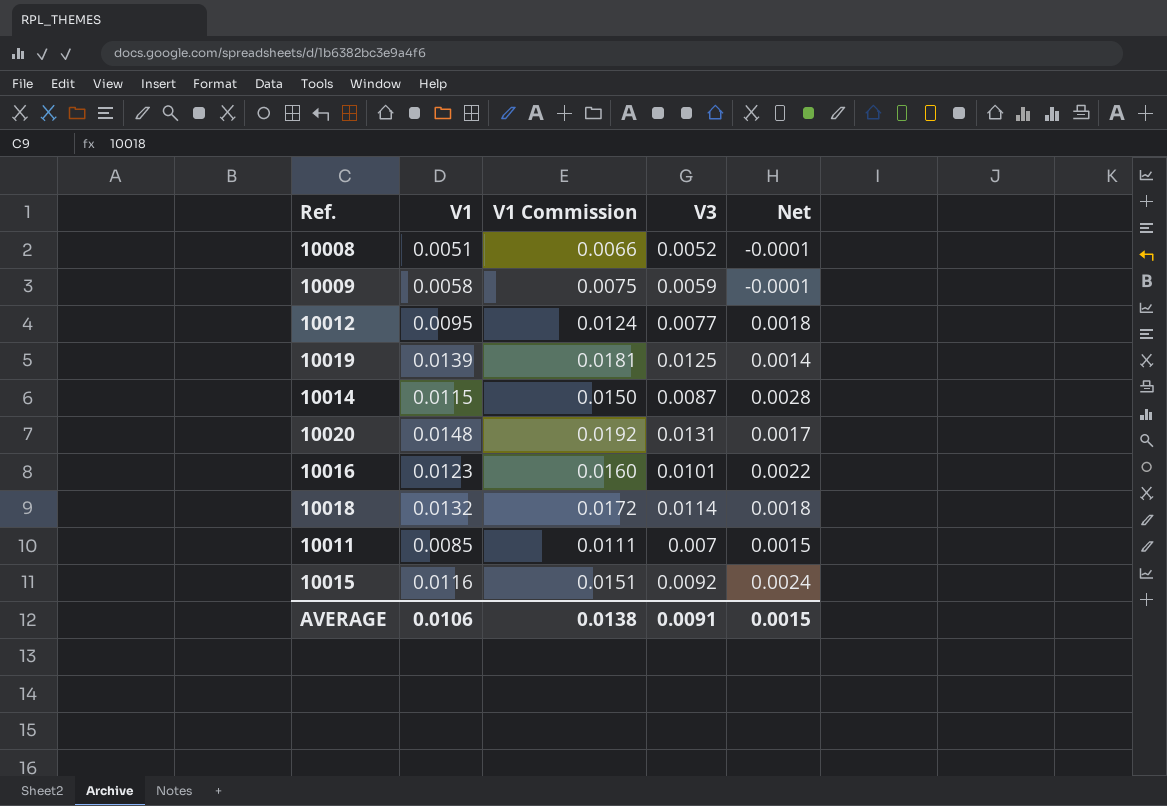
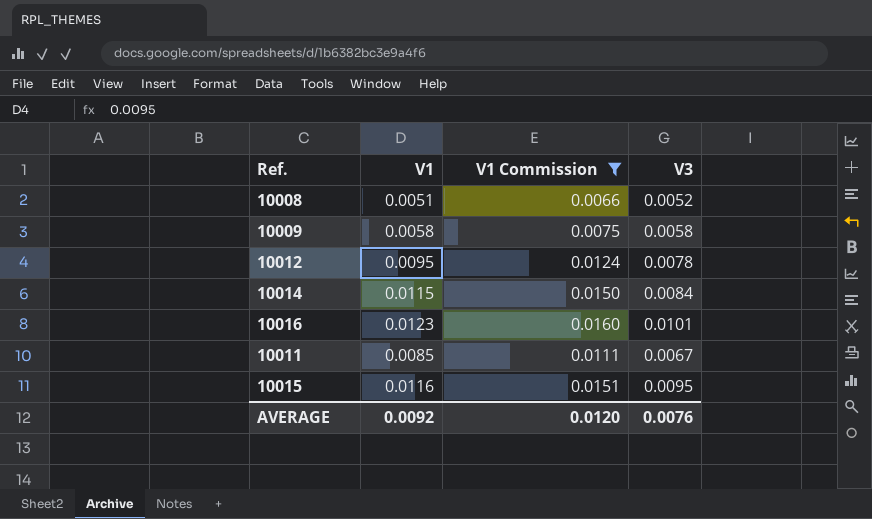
filter: none -> V1 Commission <= 0.0160
column Net | formula: [V1] - [V3] -> none
10009 | V3: 0.0059 -> 0.0058
10012 | V3: 0.0077 -> 0.0078
10014 | V3: 0.0087 -> 0.0084
10011 | V3: 0.007 -> 0.0067
10015 | V3: 0.0092 -> 0.0095
AVERAGE | V1: 0.0106 -> 0.0092
AVERAGE | V1 Commission: 0.0138 -> 0.0120
AVERAGE | V3: 0.0091 -> 0.0076

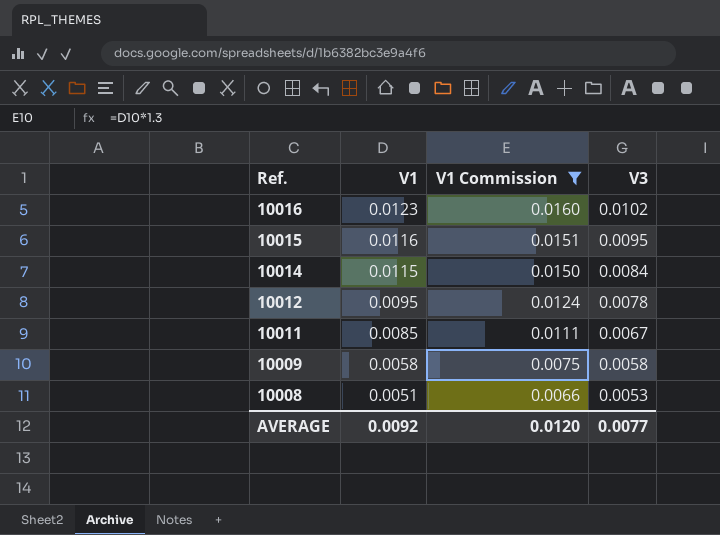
row order: none -> Ref. descending
10016 | V3: 0.0101 -> 0.0102
10008 | V3: 0.0052 -> 0.0053
AVERAGE | V3: 0.0076 -> 0.0077

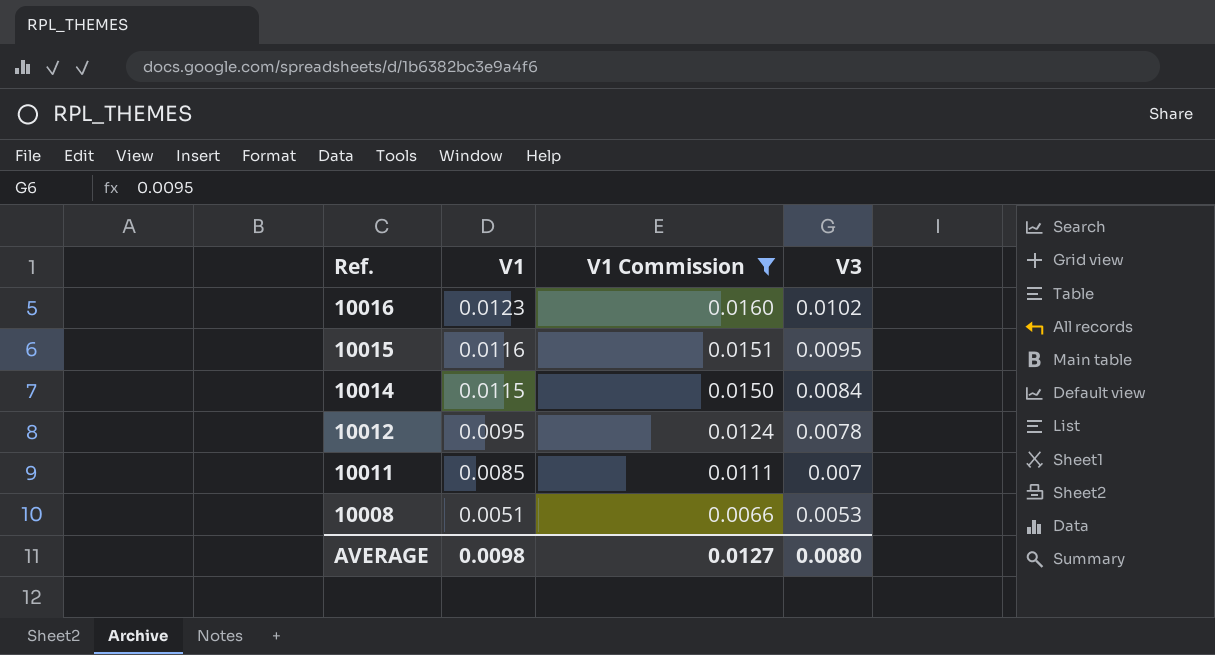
row 10009: 0.0058 | 0.0075 | 0.0058 -> none
10011 | V3: 0.0067 -> 0.007
AVERAGE | V1: 0.0092 -> 0.0098
AVERAGE | V1 Commission: 0.0120 -> 0.0127
AVERAGE | V3: 0.0077 -> 0.0080

